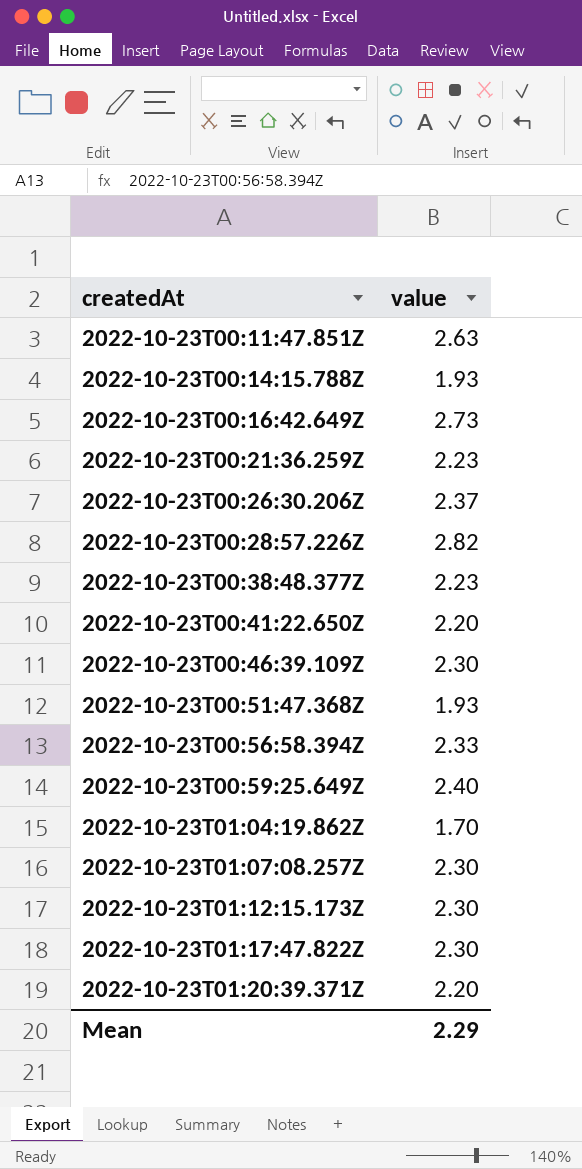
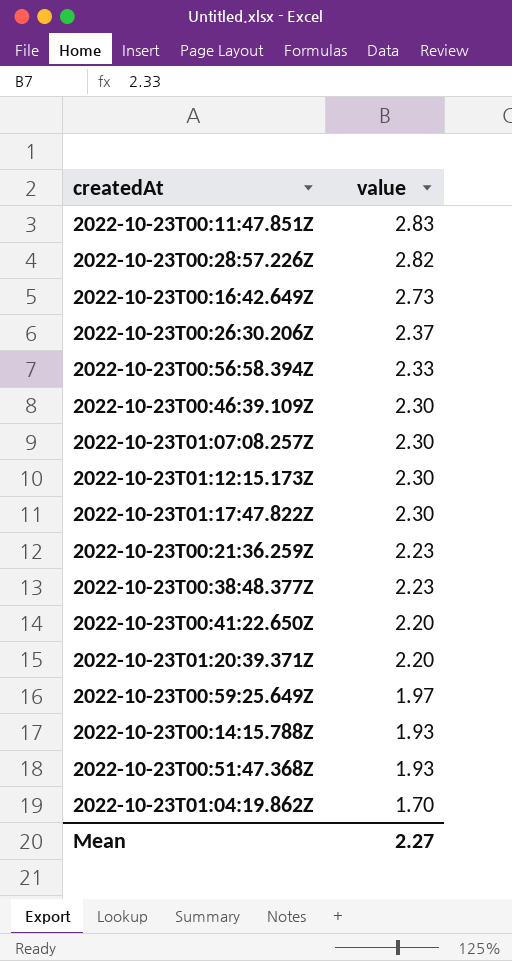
row order: createdAt ascending -> value descending
2022-10-23T00:11:47.851Z | value: 2.63 -> 2.83
2022-10-23T00:59:25.649Z | value: 2.40 -> 1.97
Mean | value: 2.29 -> 2.27

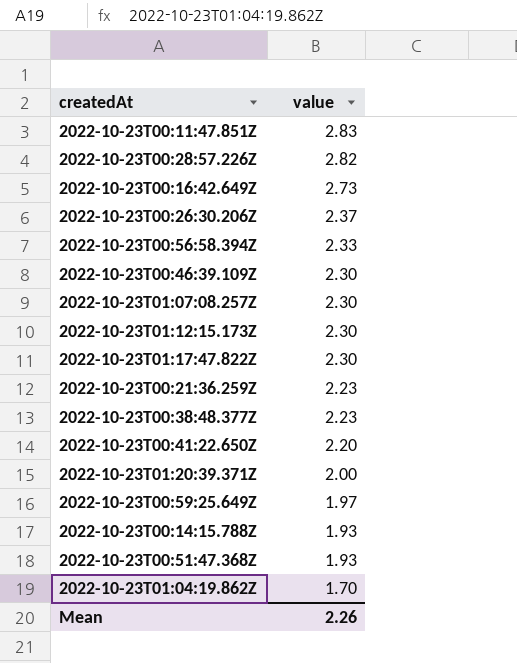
2022-10-23T01:20:39.371Z | value: 2.20 -> 2.00
Mean | value: 2.27 -> 2.26

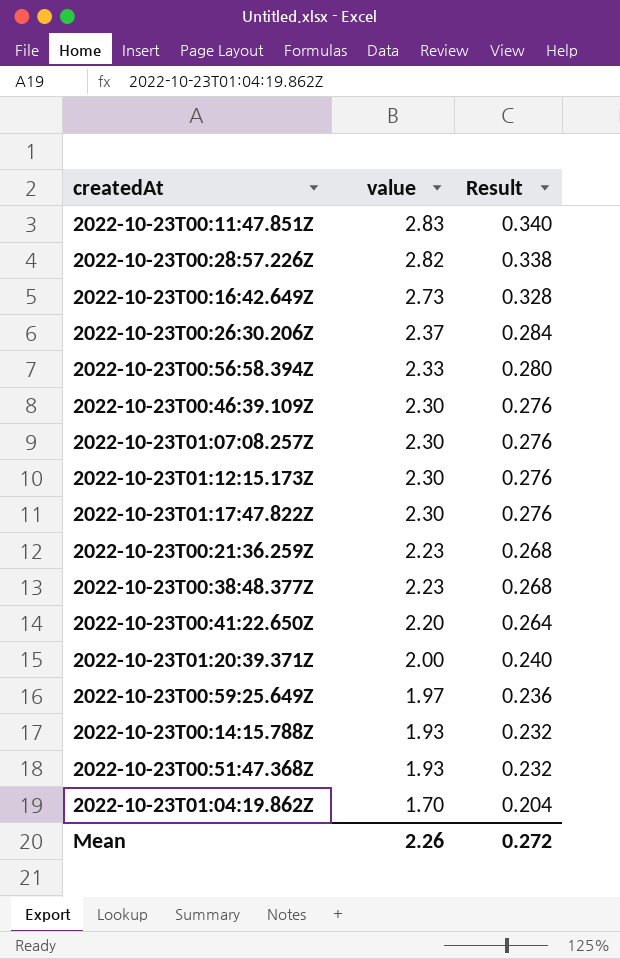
column Result | formula: none -> [value] * 0.12

